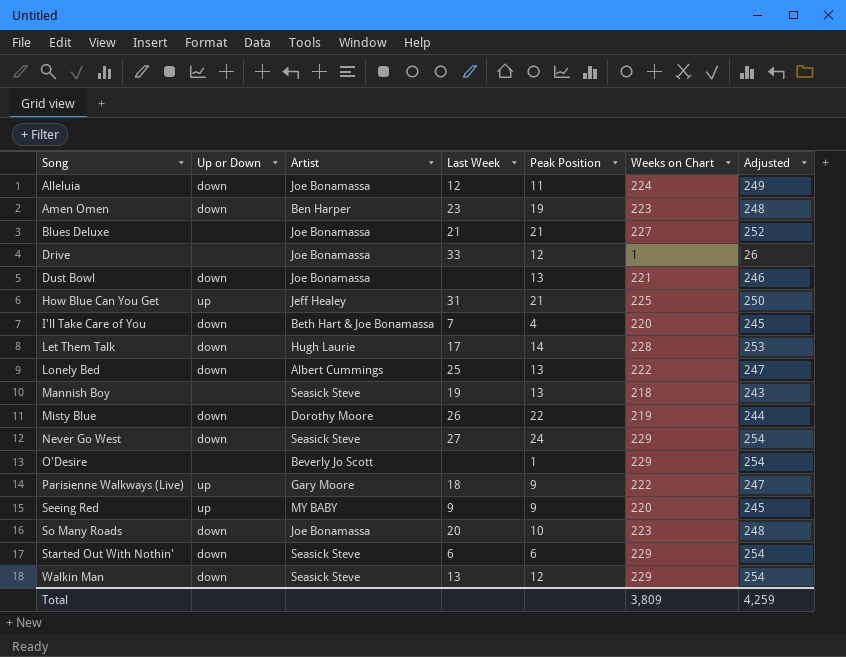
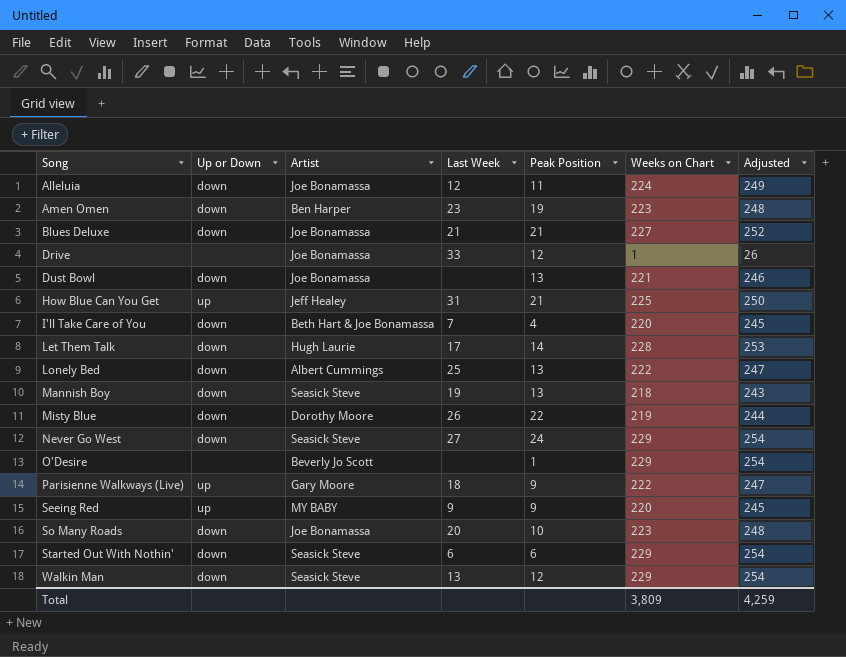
Blues Deluxe | Up or Down: none -> down
Mannish Boy | Up or Down: none -> down

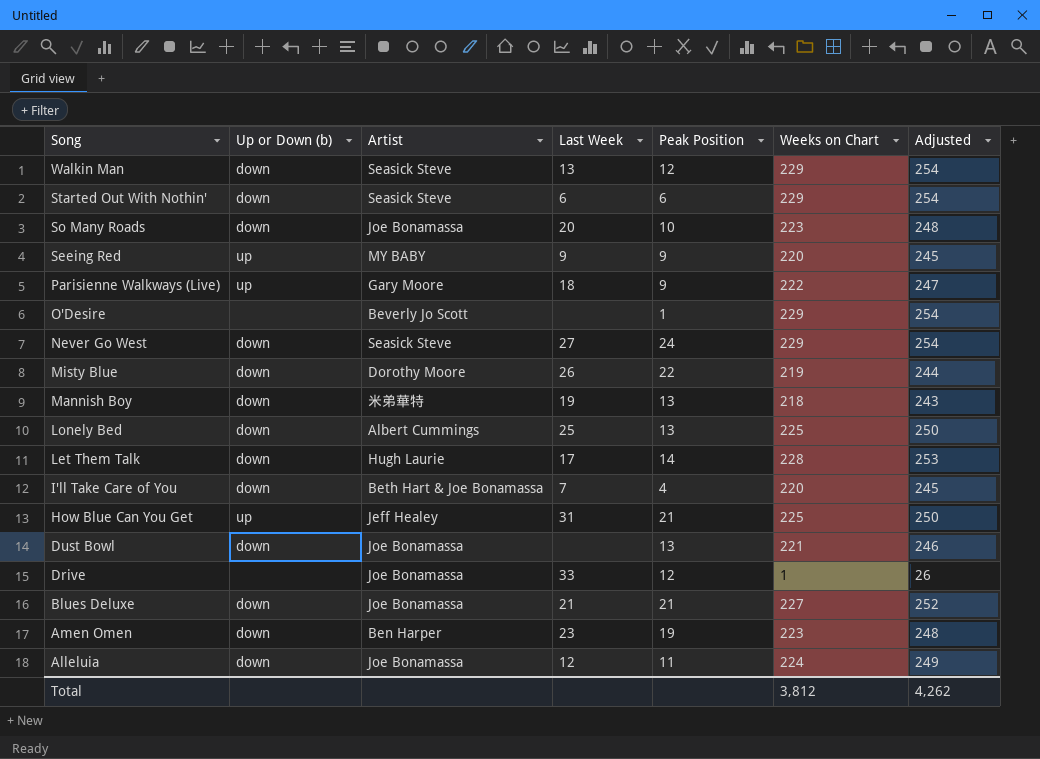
row order: Song ascending -> Song descending
column name: Up or Down -> Up or Down (b)
Mannish Boy | Artist: Seasick Steve -> 米弟華特
Lonely Bed | Weeks on Chart: 222 -> 225
Lonely Bed | Adjusted: 247 -> 250
Total | Weeks on Chart: 3,809 -> 3,812
Total | Adjusted: 4,259 -> 4,262

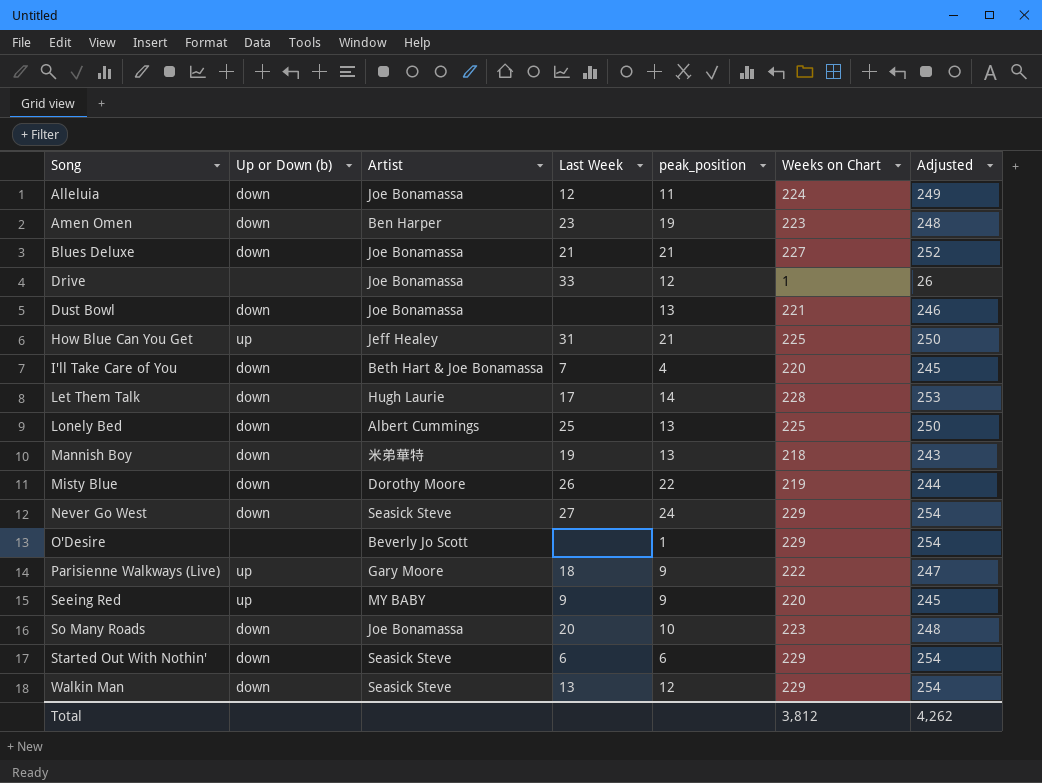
row order: Song descending -> Song ascending
column name: Peak Position -> peak_position

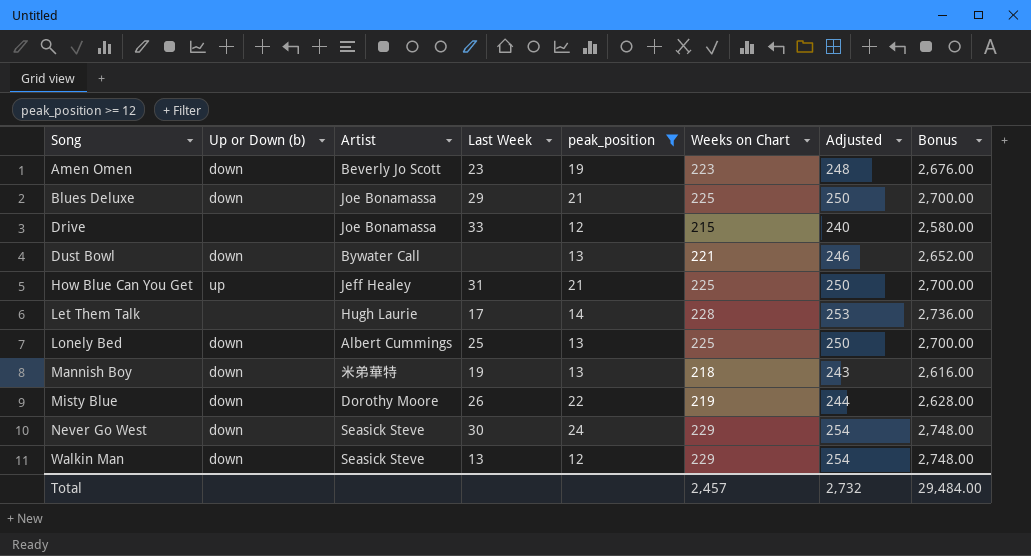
filter: none -> peak_position >= 12
column Bonus | formula: none -> [Weeks on Chart] * 12
Amen Omen | Artist: Ben Harper -> Beverly Jo Scott
Blues Deluxe | Last Week: 21 -> 29
Blues Deluxe | Weeks on Chart: 227 -> 225
Blues Deluxe | Adjusted: 252 -> 250
Drive | Weeks on Chart: 1 -> 215
Drive | Adjusted: 26 -> 240
Dust Bowl | Artist: Joe Bonamassa -> Bywater Call
Let Them Talk | Up or Down (b): down -> none
Never Go West | Last Week: 27 -> 30
Total | Weeks on Chart: 3,812 -> 2,457
Total | Adjusted: 4,262 -> 2,732

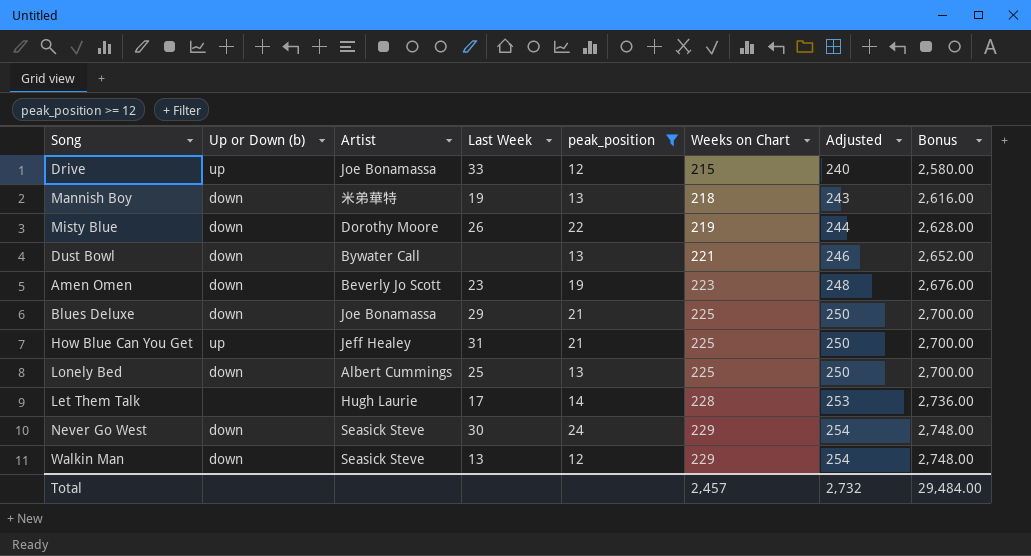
row order: Song ascending -> Weeks on Chart ascending
Drive | Up or Down (b): none -> up

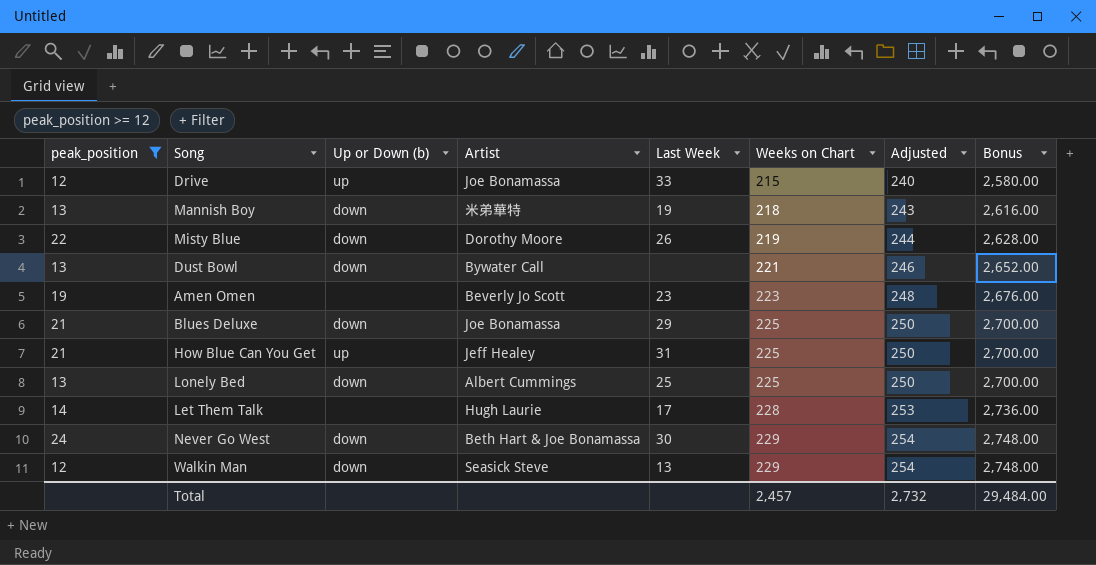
column peak_position | position: 5 -> 1
Amen Omen | Up or Down (b): down -> none
Never Go West | Artist: Seasick Steve -> Beth Hart & Joe Bonamassa

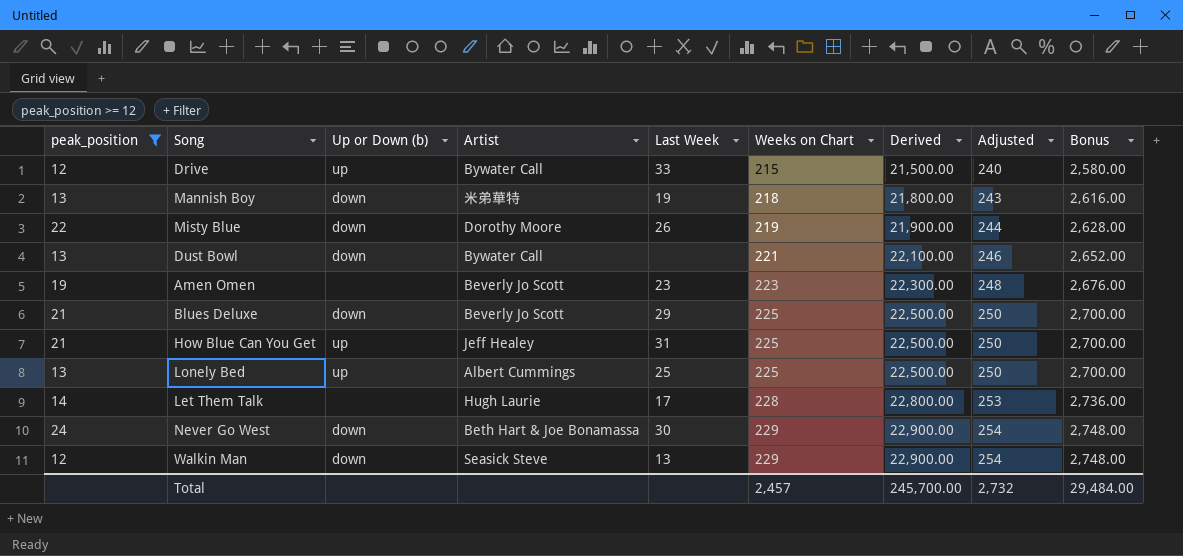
column Derived | formula: none -> [Weeks on Chart] * 100
Drive | Artist: Joe Bonamassa -> Bywater Call
Blues Deluxe | Artist: Joe Bonamassa -> Beverly Jo Scott
Lonely Bed | Up or Down (b): down -> up

